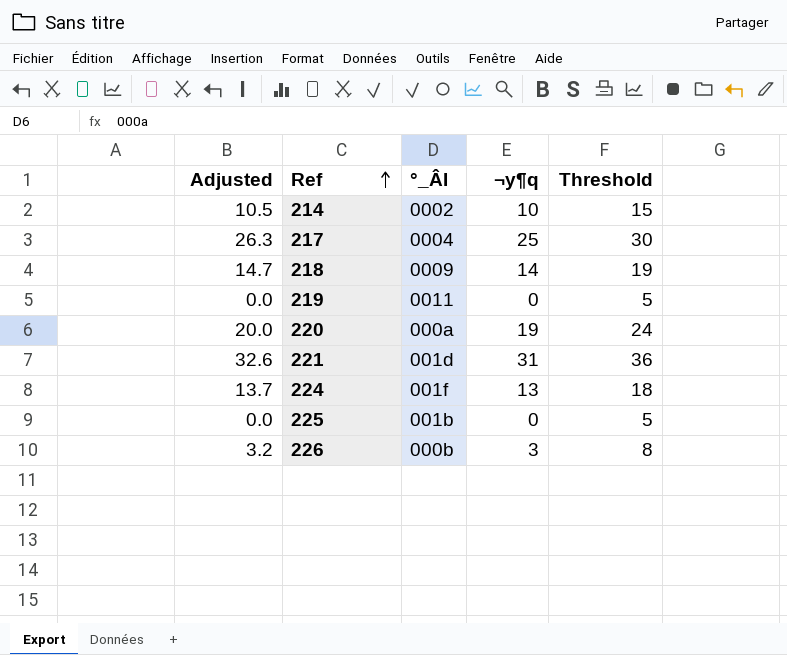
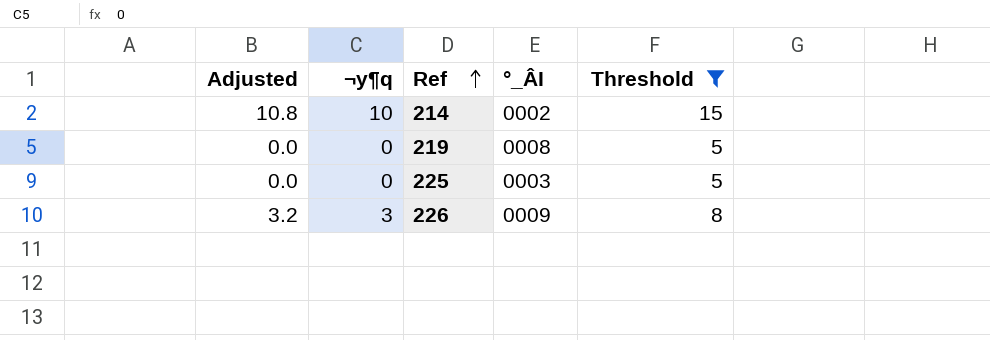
filter: none -> Threshold <= 15
column Adjusted | formula: [¬y¶q] * 1.05 -> [¬y¶q] * 1.08
column ¬y¶q | position: 4 -> 2
219 | °_ÂI: 0011 -> 0008
225 | °_ÂI: 001b -> 0003
226 | °_ÂI: 000b -> 0009

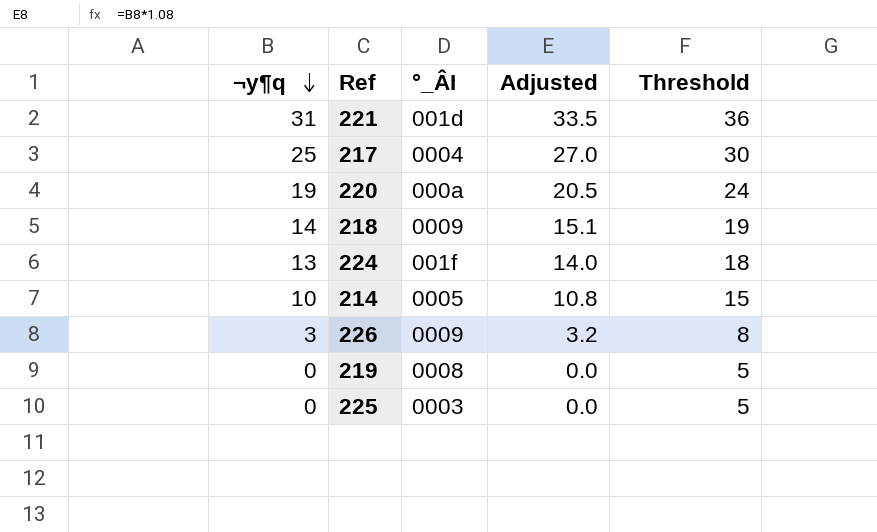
filter: Threshold <= 15 -> none
row order: Ref ascending -> ¬y¶q descending
column Adjusted | position: 1 -> 4
214 | °_ÂI: 0002 -> 0005

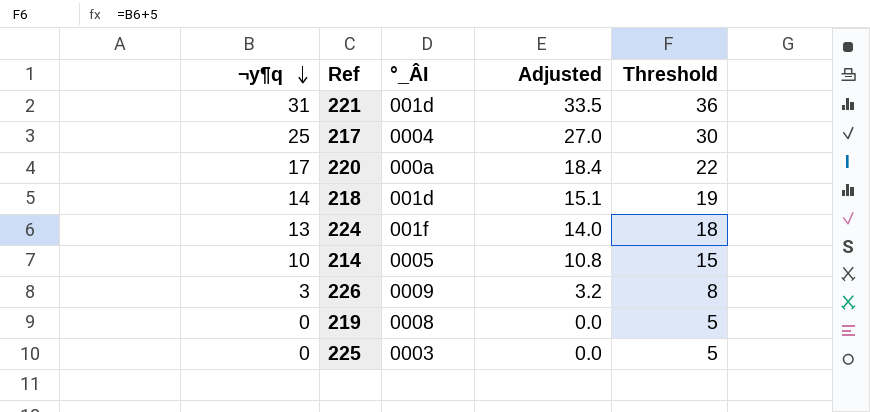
220 | ¬y¶q: 19 -> 17
220 | Adjusted: 20.5 -> 18.4
220 | Threshold: 24 -> 22
218 | °_ÂI: 0009 -> 001d

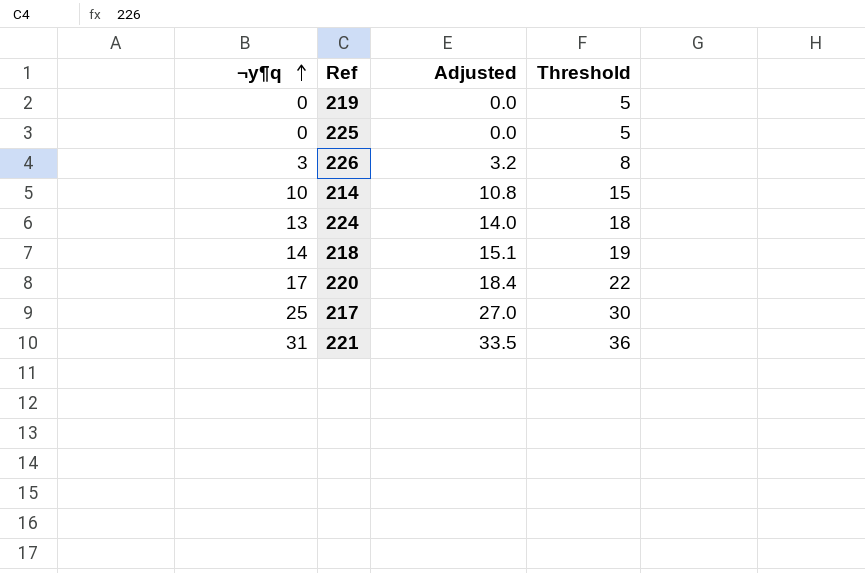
row order: ¬y¶q descending -> ¬y¶q ascending
column °_ÂI | position: 3 -> none

